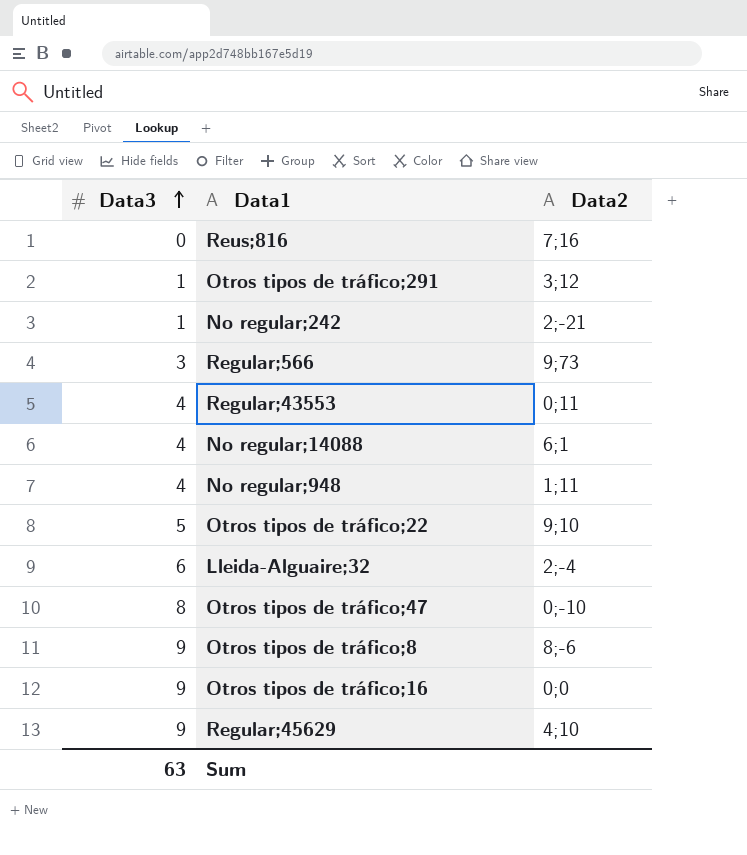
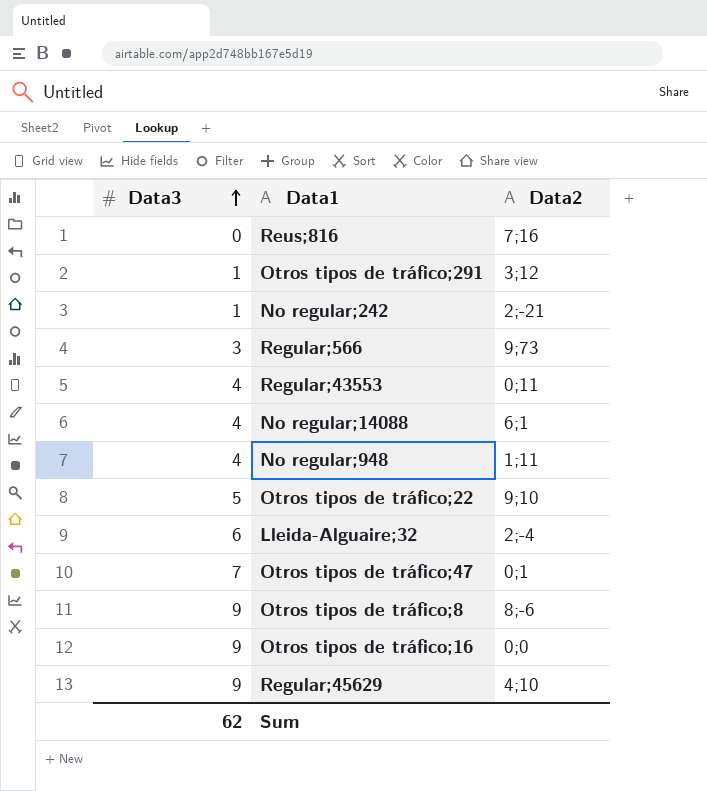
Otros tipos de tráfico;47 | Data3: 8 -> 7
Otros tipos de tráfico;47 | Data2: 0;-10 -> 0;1
Sum | Data3: 63 -> 62

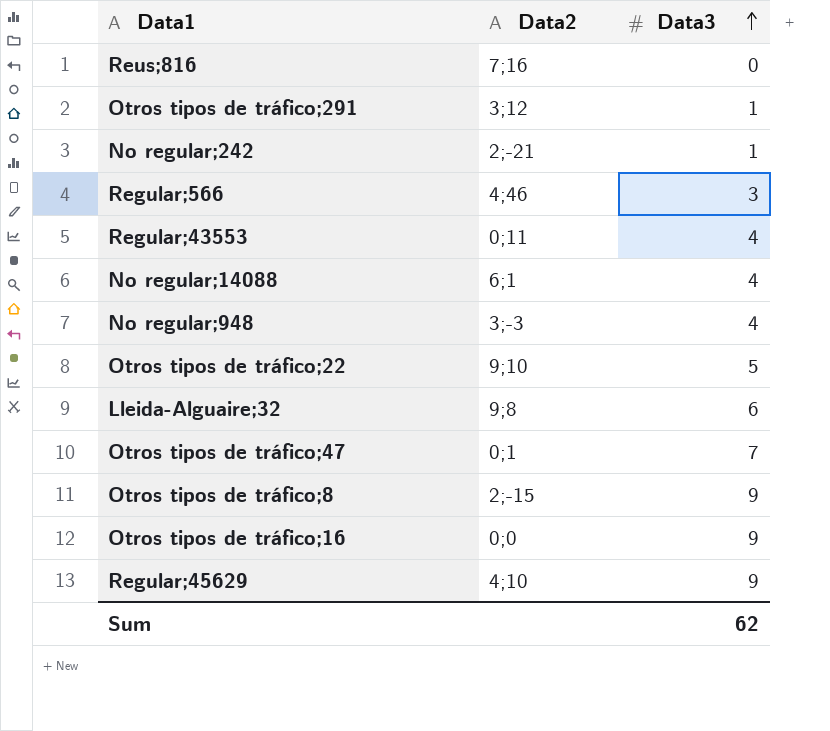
column Data3 | position: 1 -> 3
Regular;566 | Data2: 9;73 -> 4;46
No regular;948 | Data2: 1;11 -> 3;-3
Lleida-Alguaire;32 | Data2: 2;-4 -> 9;8
Otros tipos de tráfico;8 | Data2: 8;-6 -> 2;-15

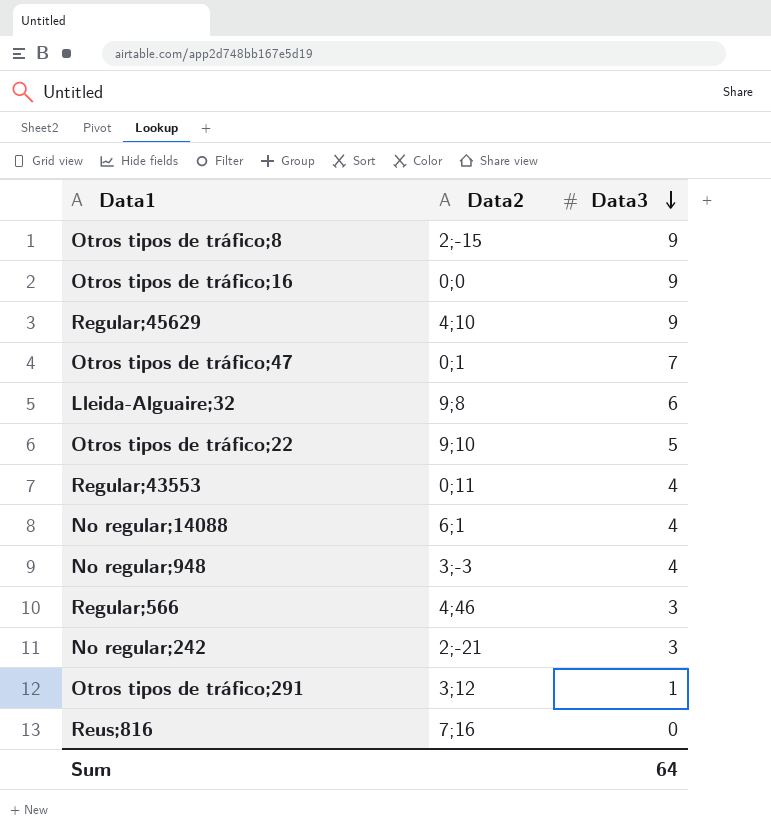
row order: Data3 ascending -> Data3 descending
No regular;242 | Data3: 1 -> 3
Sum | Data3: 62 -> 64

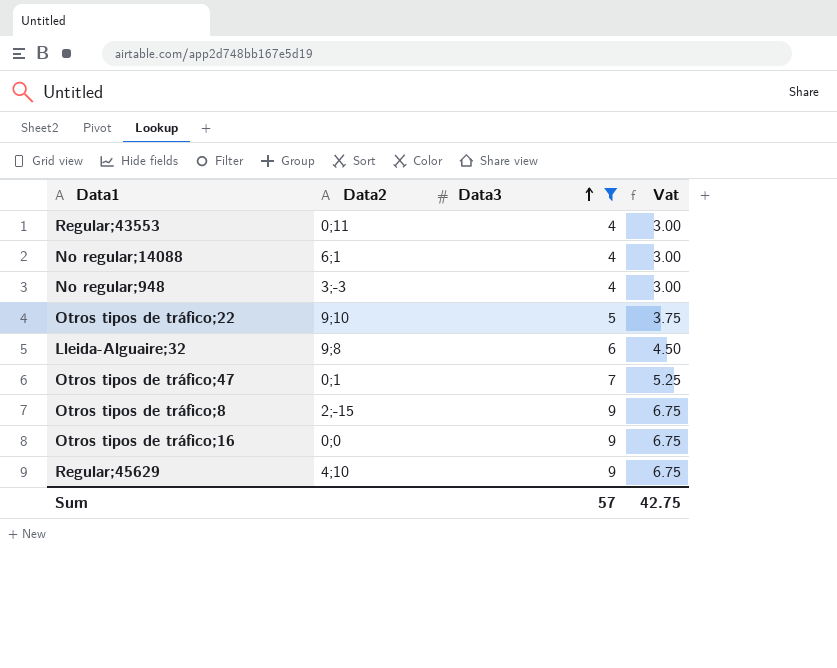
filter: none -> Data3 >= 4
row order: Data3 descending -> Data3 ascending
column Vat | formula: none -> [Data3] * 0.75
Sum | Data3: 64 -> 57

